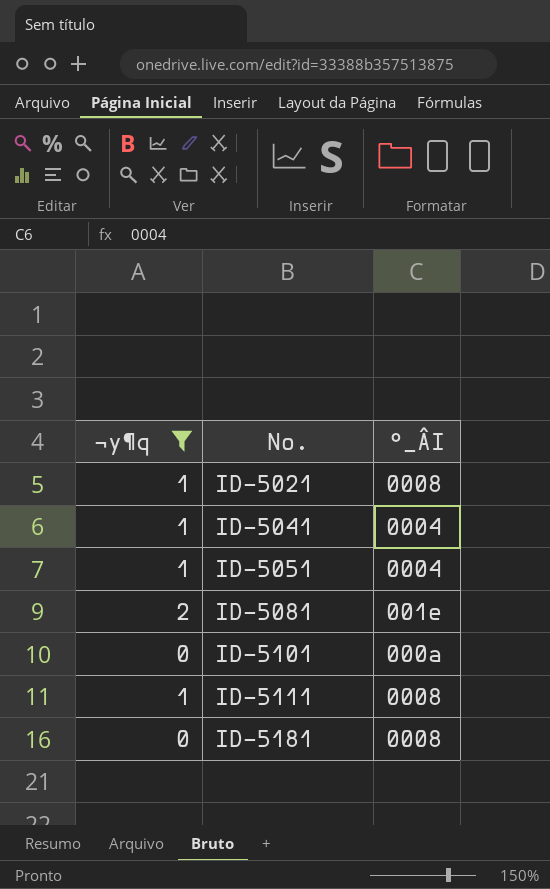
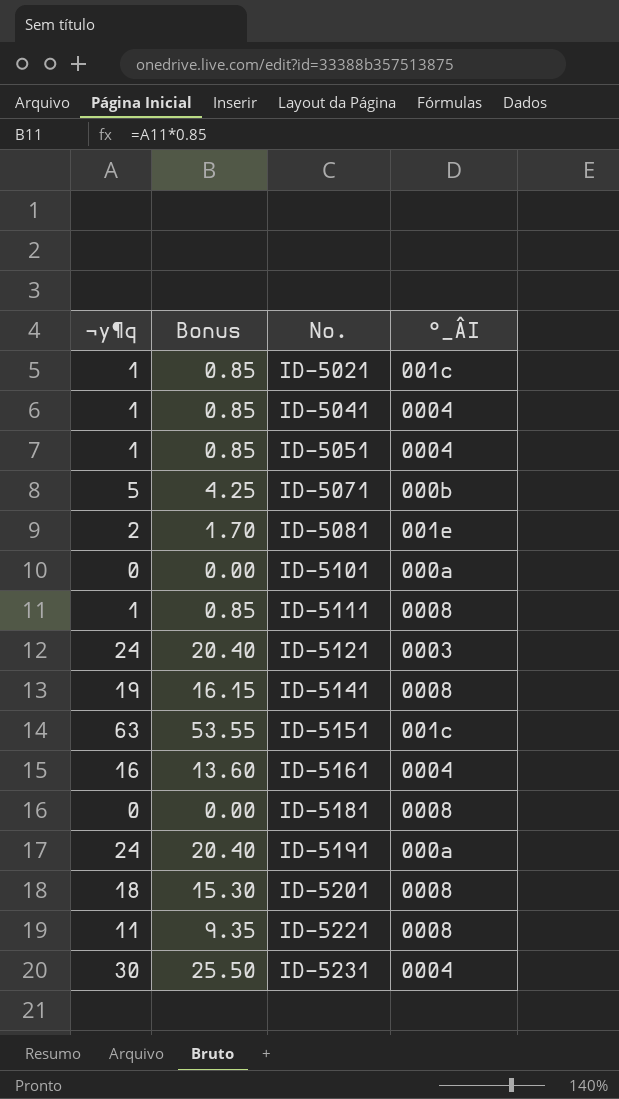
filter: ¬y¶q <= 2 -> none
column Bonus | formula: none -> [¬y¶q] * 0.85
ID-5021 | °_ÂI: 0008 -> 001c

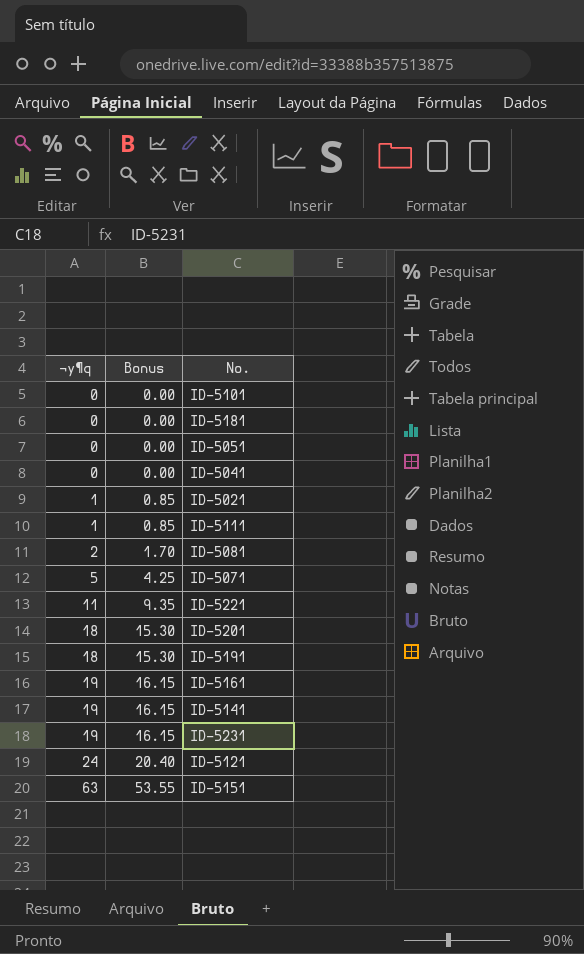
row order: No. ascending -> ¬y¶q ascending
column °_ÂI | position: 4 -> none
ID-5051 | ¬y¶q: 1 -> 0
ID-5051 | Bonus: 0.85 -> 0.00
ID-5041 | ¬y¶q: 1 -> 0
ID-5041 | Bonus: 0.85 -> 0.00
ID-5191 | ¬y¶q: 24 -> 18
ID-5191 | Bonus: 20.40 -> 15.30
ID-5161 | ¬y¶q: 16 -> 19
ID-5161 | Bonus: 13.60 -> 16.15
ID-5231 | ¬y¶q: 30 -> 19
ID-5231 | Bonus: 25.50 -> 16.15

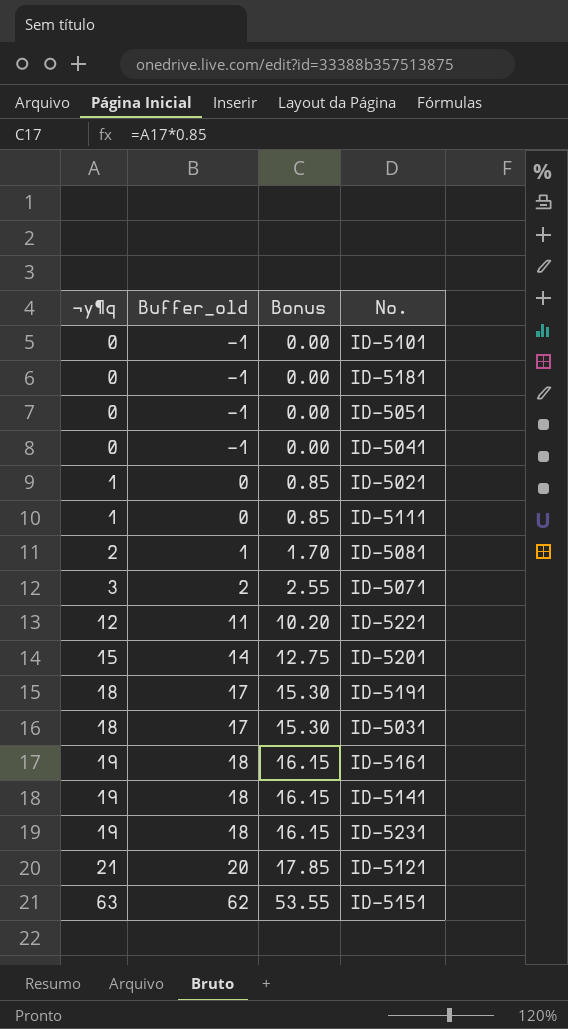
column Buffer_old | formula: none -> [¬y¶q] - 1
ID-5071 | ¬y¶q: 5 -> 3
ID-5071 | Bonus: 4.25 -> 2.55
ID-5221 | ¬y¶q: 11 -> 12
ID-5221 | Bonus: 9.35 -> 10.20
ID-5201 | ¬y¶q: 18 -> 15
ID-5201 | Bonus: 15.30 -> 12.75
row ID-5031: none -> 18 | 17 | 15.30
ID-5121 | ¬y¶q: 24 -> 21
ID-5121 | Bonus: 20.40 -> 17.85

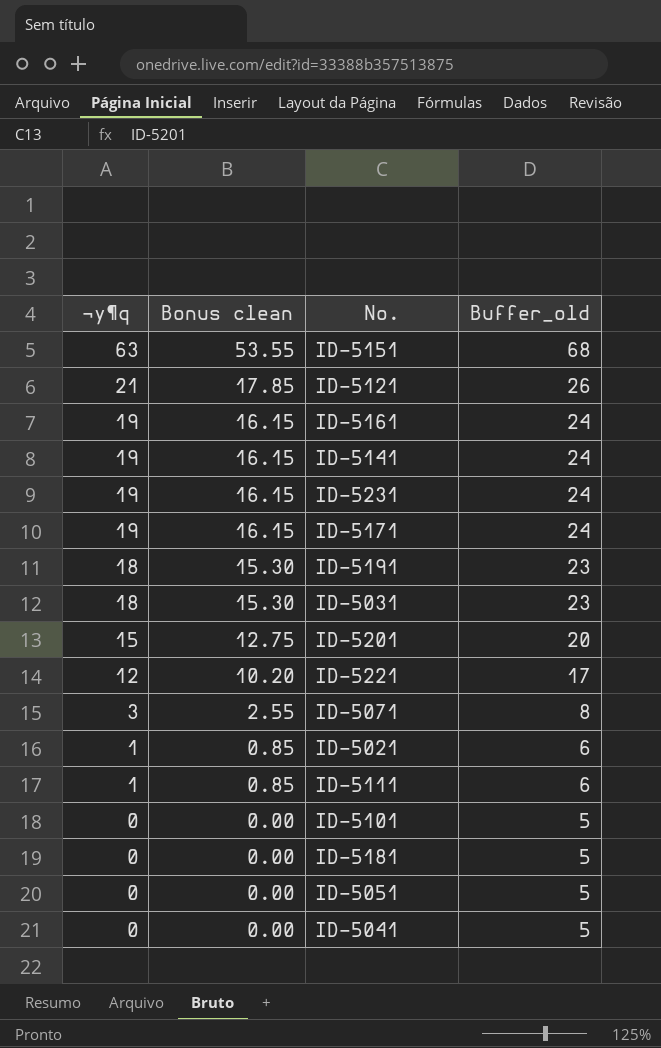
row order: ¬y¶q ascending -> ¬y¶q descending
column name: Bonus -> Bonus clean
column Buffer_old | formula: [¬y¶q] - 1 -> [¬y¶q] + 5
column Buffer_old | position: 2 -> 4
row ID-5081: 2 | 1 | 1.70 -> none
row ID-5171: none -> 19 | 16.15 | 24

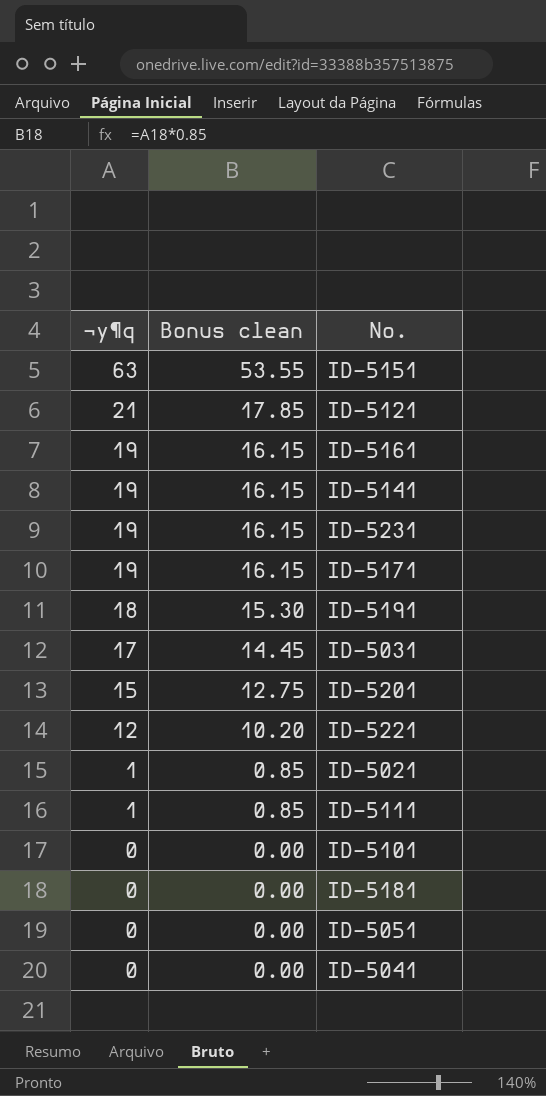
column Buffer_old | formula: [¬y¶q] + 5 -> none
row ID-5071: 3 | 2.55 | 8 -> none
ID-5031 | ¬y¶q: 18 -> 17
ID-5031 | Bonus clean: 15.30 -> 14.45

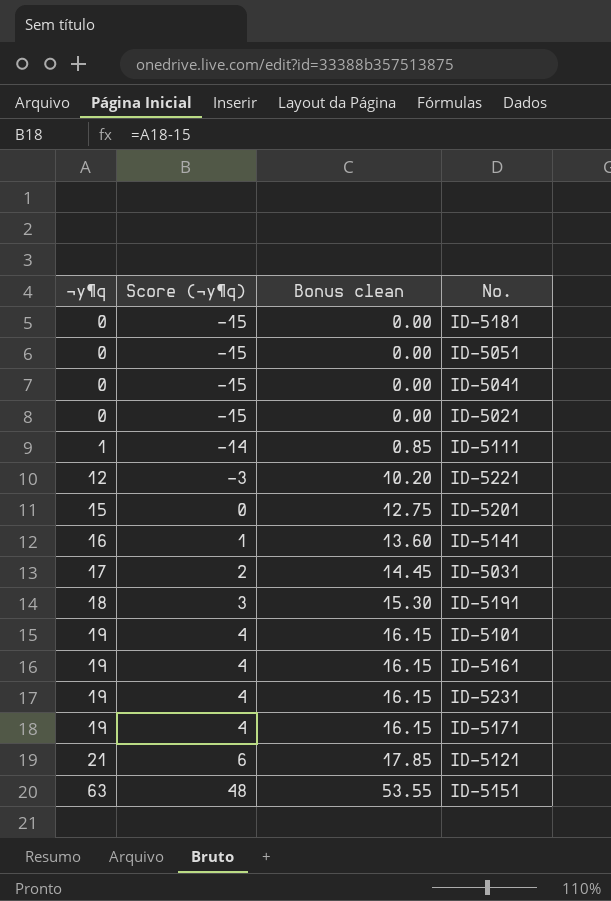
row order: ¬y¶q descending -> ¬y¶q ascending
column Score (¬y¶q) | formula: none -> [¬y¶q] - 15
ID-5021 | ¬y¶q: 1 -> 0
ID-5021 | Bonus clean: 0.85 -> 0.00
ID-5141 | ¬y¶q: 19 -> 16
ID-5141 | Bonus clean: 16.15 -> 13.60
ID-5101 | ¬y¶q: 0 -> 19
ID-5101 | Bonus clean: 0.00 -> 16.15

